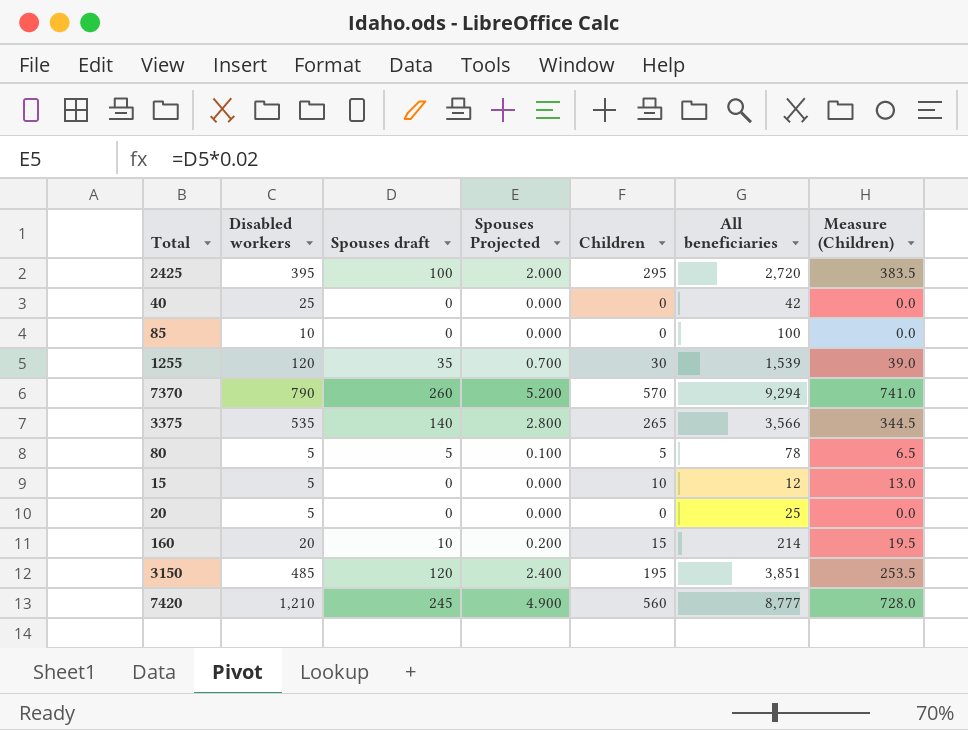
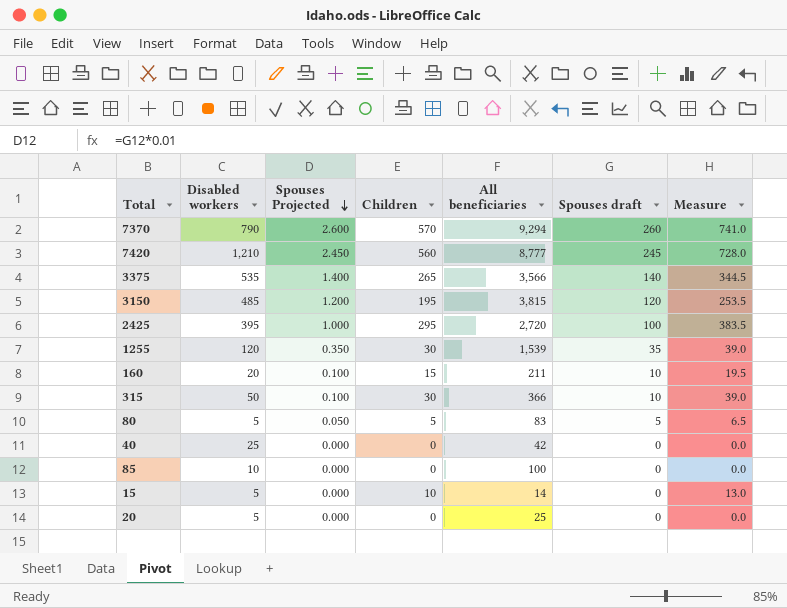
row order: none -> Spouses Projected descending
column Spouses Projected | formula: [Spouses draft] * 0.02 -> [Spouses draft] * 0.01
column Spouses draft | position: 3 -> 6
column name: Measure (Children) -> Measure
3150 | All beneficiaries: 3,851 -> 3,815
160 | All beneficiaries: 214 -> 211
row 315: none -> 50 | 0.100 | 30 | 366 | 10 | 39.0
80 | All beneficiaries: 78 -> 83
15 | All beneficiaries: 12 -> 14

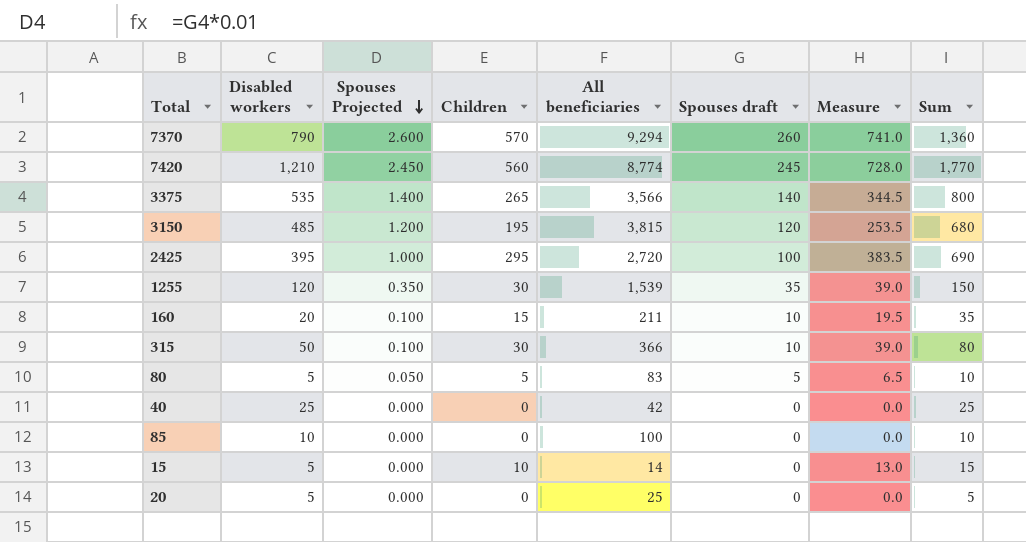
column Sum | formula: none -> [Disabled workers] + [Children]
7420 | All beneficiaries: 8,777 -> 8,774

